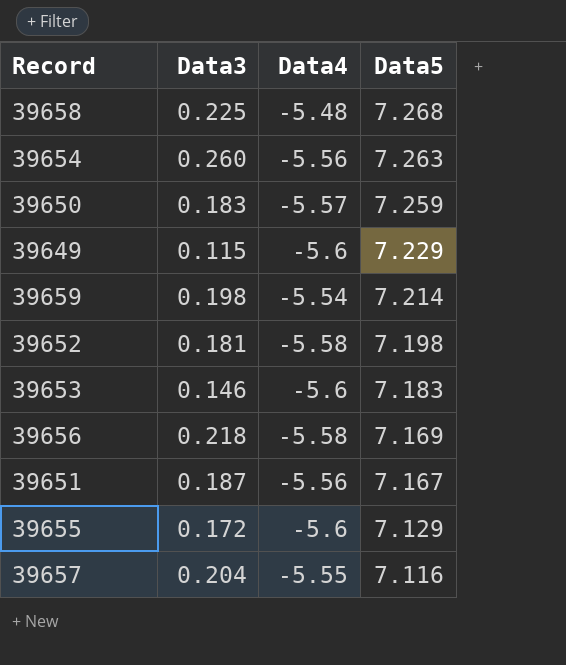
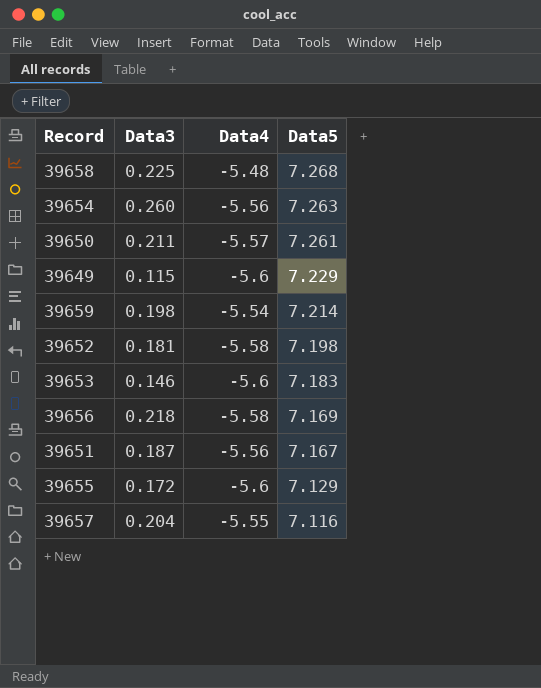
39650 | Data3: 0.183 -> 0.211
39650 | Data5: 7.259 -> 7.261

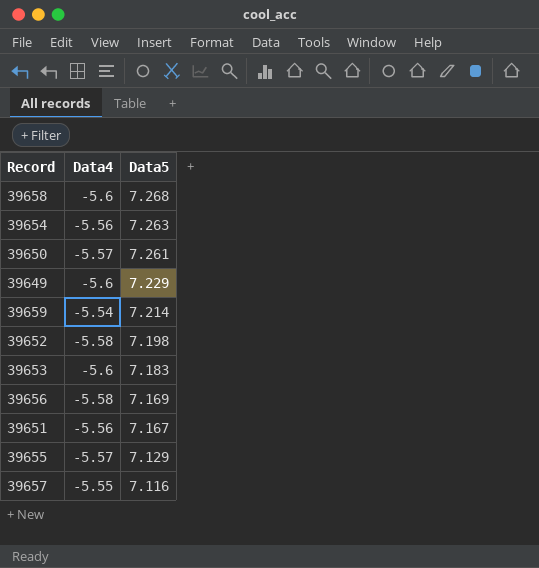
column Data3 | position: 2 -> none
39658 | Data4: -5.48 -> -5.6
39655 | Data4: -5.6 -> -5.57

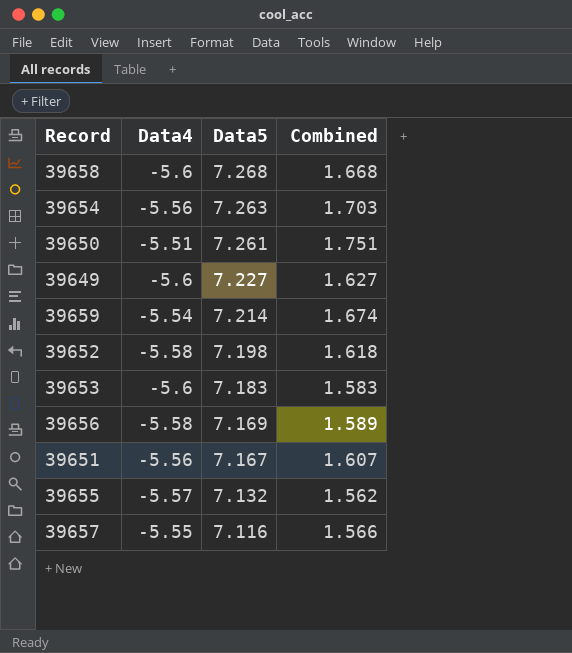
column Combined | formula: none -> [Data4] + [Data5]
39650 | Data4: -5.57 -> -5.51
39649 | Data5: 7.229 -> 7.227
39655 | Data5: 7.129 -> 7.132

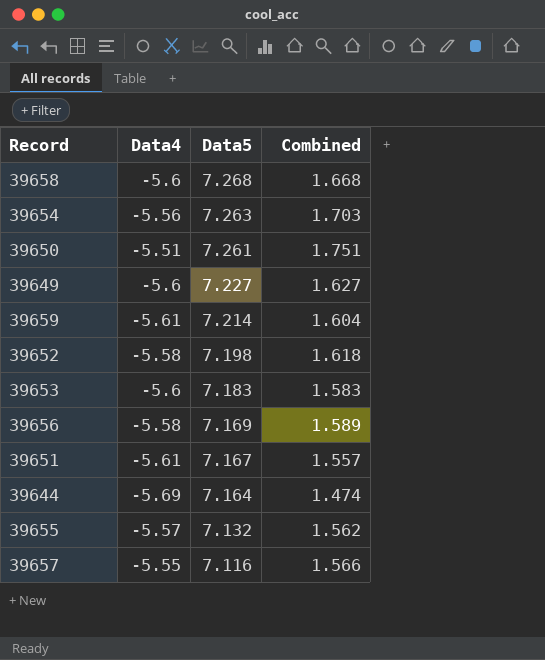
39659 | Data4: -5.54 -> -5.61
39659 | Combined: 1.674 -> 1.604
39651 | Data4: -5.56 -> -5.61
39651 | Combined: 1.607 -> 1.557
row 39644: none -> -5.69 | 7.164 | 1.474

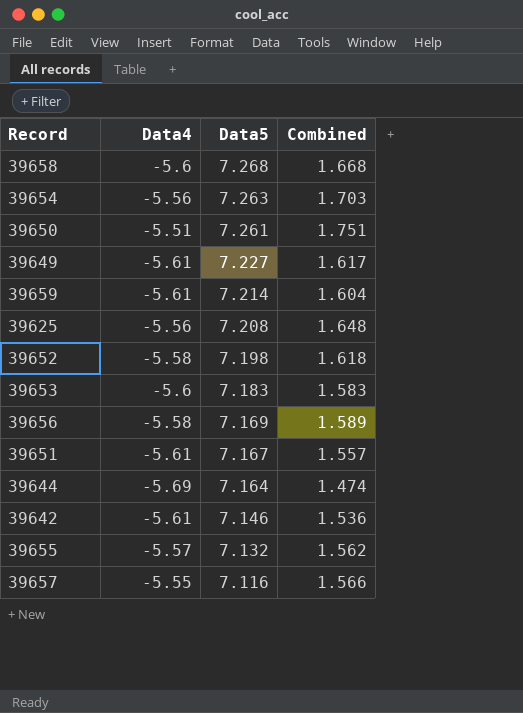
39649 | Data4: -5.6 -> -5.61
39649 | Combined: 1.627 -> 1.617
row 39625: none -> -5.56 | 7.208 | 1.648
row 39642: none -> -5.61 | 7.146 | 1.536

